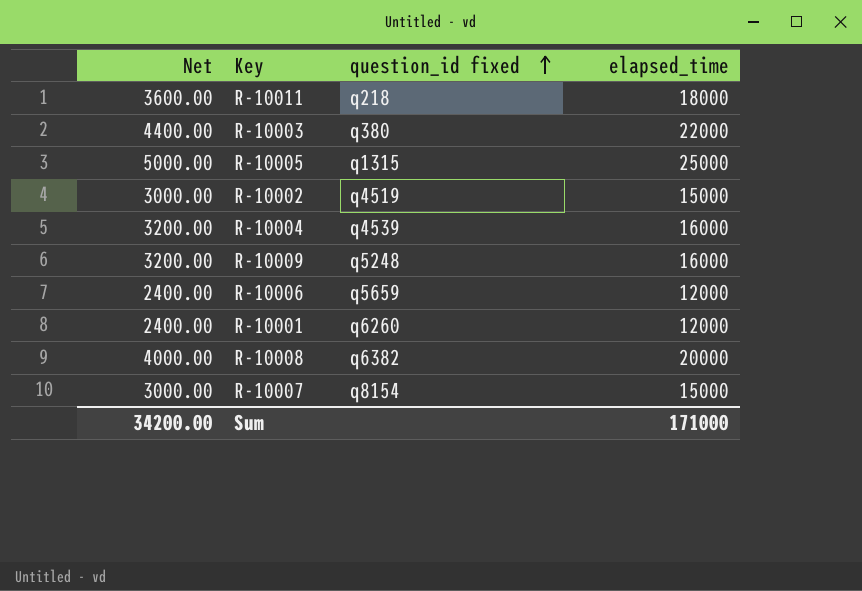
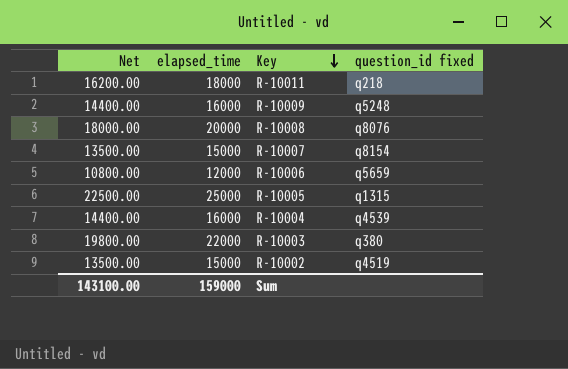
row order: question_id fixed ascending -> Key descending
column Net | formula: [elapsed_time] * 0.2 -> [elapsed_time] * 0.9
column elapsed_time | position: 4 -> 2
row R-10001: 2400.00 | q6260 | 12000 -> none
R-10008 | question_id fixed: q6382 -> q8076
Sum | Net: 34200.00 -> 143100.00
Sum | elapsed_time: 171000 -> 159000

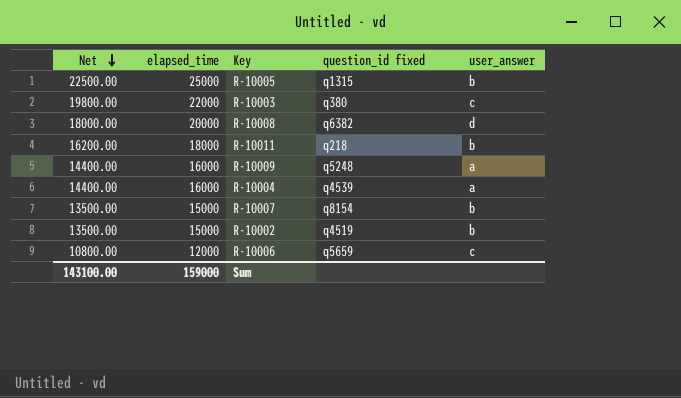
row order: Key descending -> Net descending
column user_answer | position: none -> 5
R-10008 | question_id fixed: q8076 -> q6382

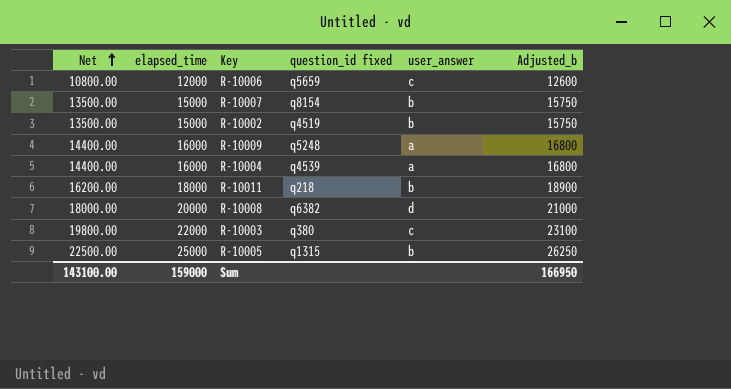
row order: Net descending -> Net ascending
column Adjusted_b | formula: none -> [elapsed_time] * 1.05

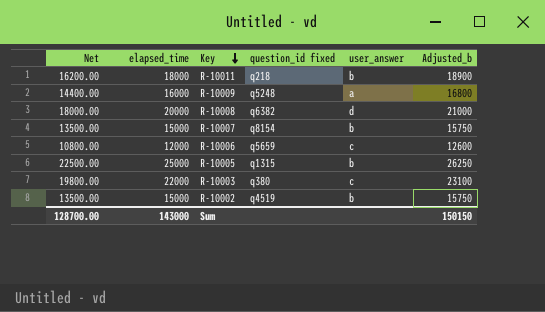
row order: Net ascending -> Key descending
row R-10004: 14400.00 | 16000 | q4539 | a | 16800 -> none
Sum | Net: 143100.00 -> 128700.00
Sum | elapsed_time: 159000 -> 143000
Sum | Adjusted_b: 166950 -> 150150

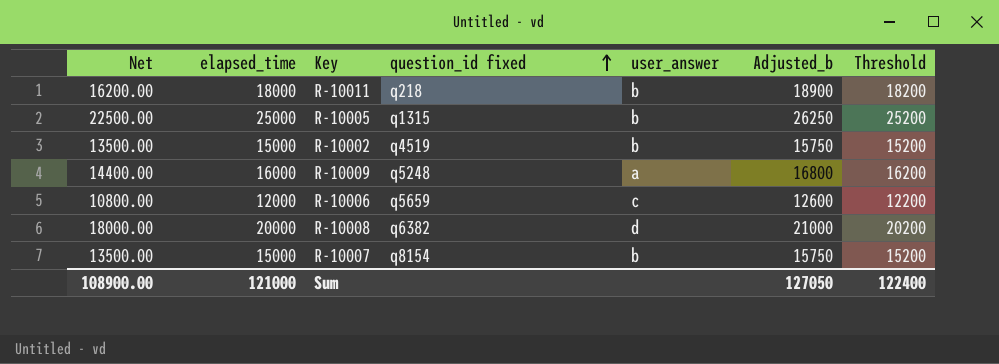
row order: Key descending -> question_id fixed ascending
column Threshold | formula: none -> [elapsed_time] + 200
row R-10003: 19800.00 | 22000 | q380 | c | 23100 -> none
Sum | Net: 128700.00 -> 108900.00
Sum | elapsed_time: 143000 -> 121000
Sum | Adjusted_b: 150150 -> 127050

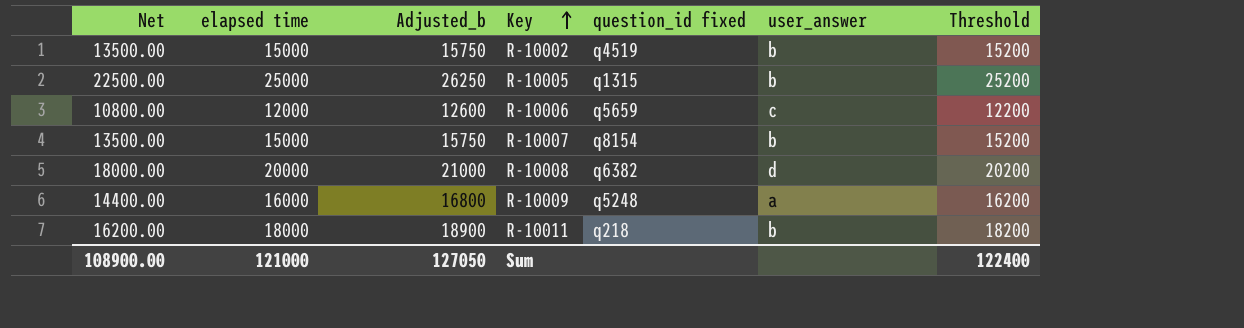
row order: question_id fixed ascending -> Key ascending
column name: elapsed_time -> elapsed time
column Adjusted_b | position: 6 -> 3

